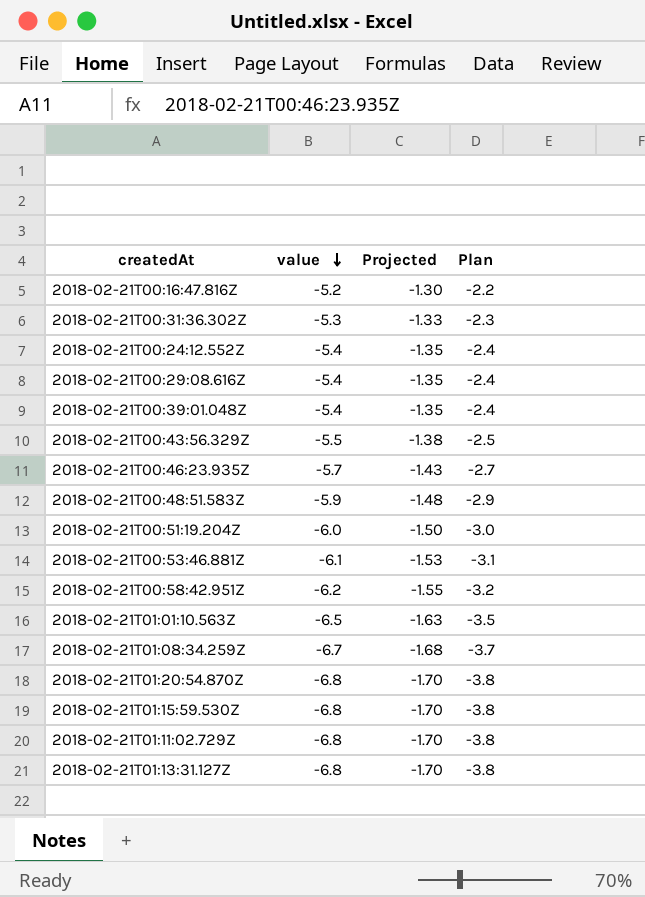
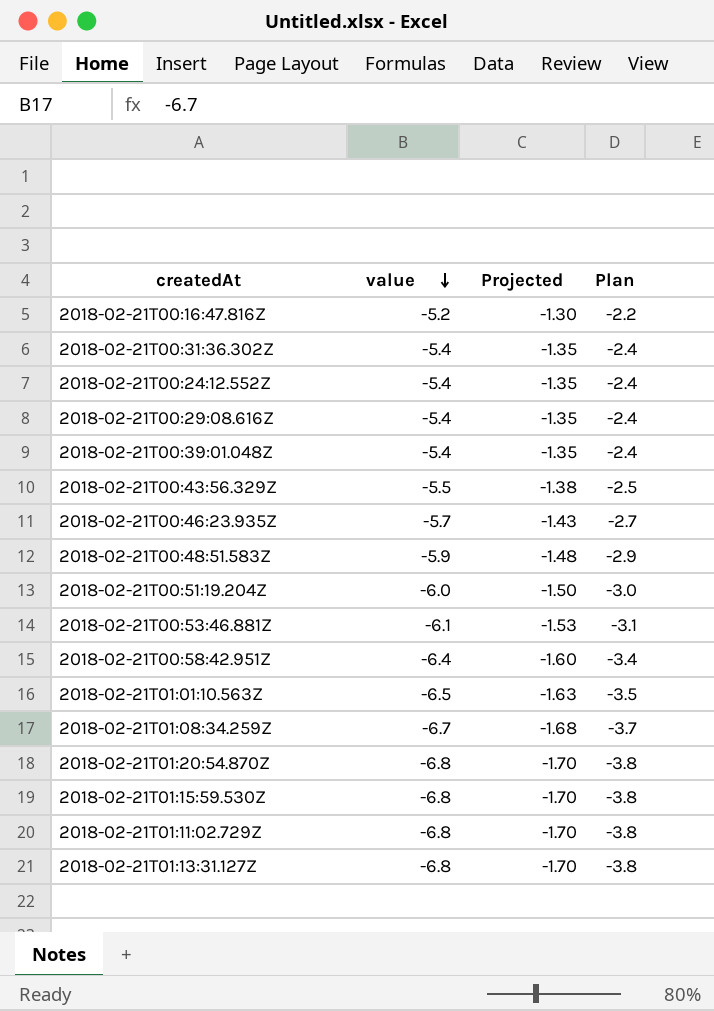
2018-02-21T00:31:36.302Z | value: -5.3 -> -5.4
2018-02-21T00:31:36.302Z | Projected: -1.33 -> -1.35
2018-02-21T00:31:36.302Z | Plan: -2.3 -> -2.4
2018-02-21T00:58:42.951Z | value: -6.2 -> -6.4
2018-02-21T00:58:42.951Z | Projected: -1.55 -> -1.60
2018-02-21T00:58:42.951Z | Plan: -3.2 -> -3.4

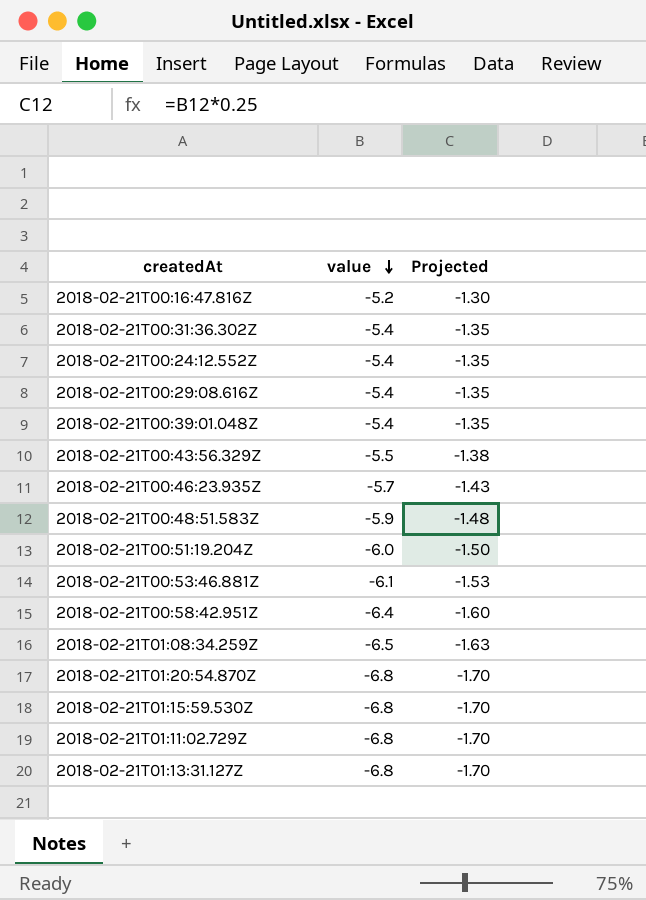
column Plan | formula: [value] + 3 -> none
row 2018-02-21T01:01:10.563Z: -6.5 | -1.63 | -3.5 -> none
2018-02-21T01:08:34.259Z | value: -6.7 -> -6.5
2018-02-21T01:08:34.259Z | Projected: -1.68 -> -1.63

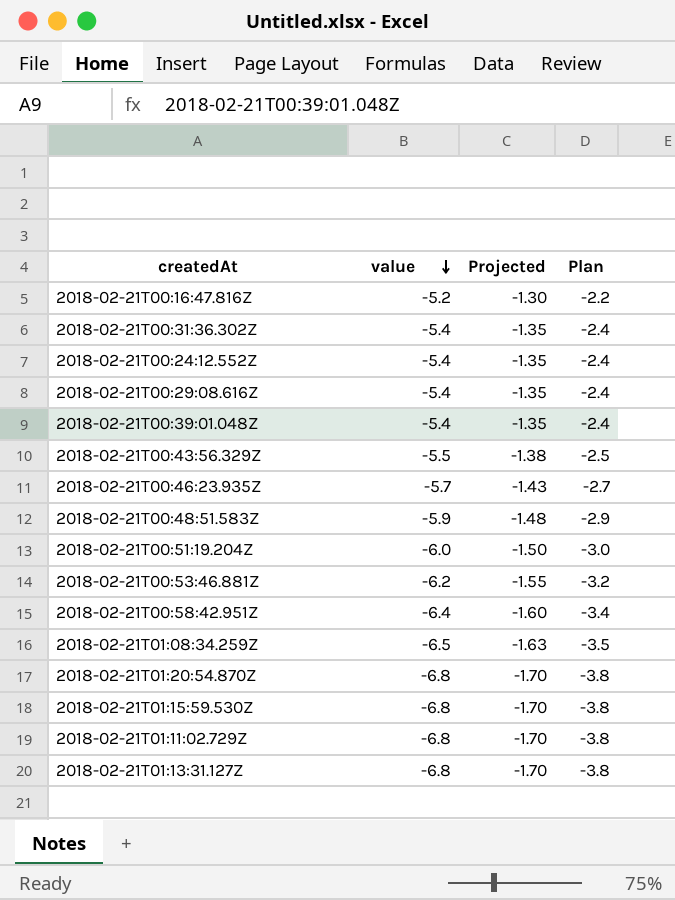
column Plan | formula: none -> [value] + 3
2018-02-21T00:53:46.881Z | value: -6.1 -> -6.2
2018-02-21T00:53:46.881Z | Projected: -1.53 -> -1.55

